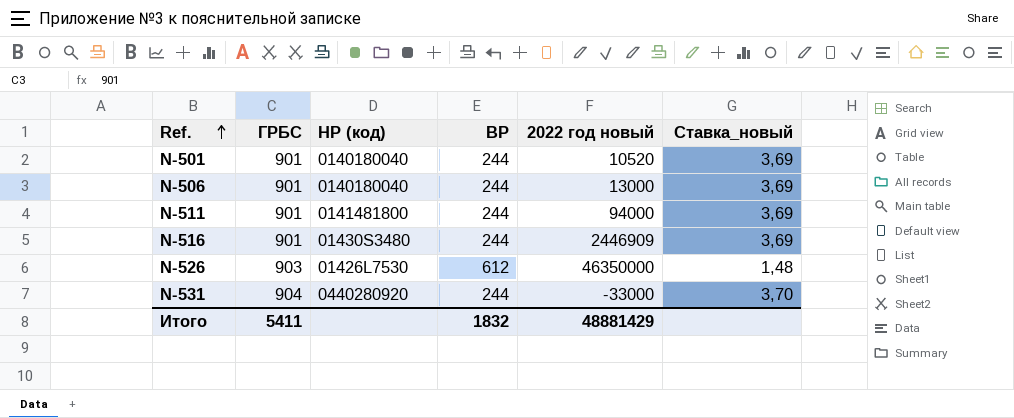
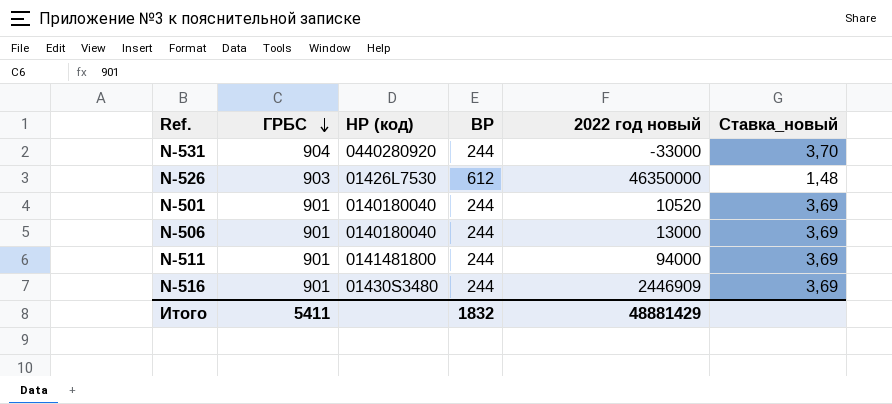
row order: Ref. ascending -> ГРБС descending

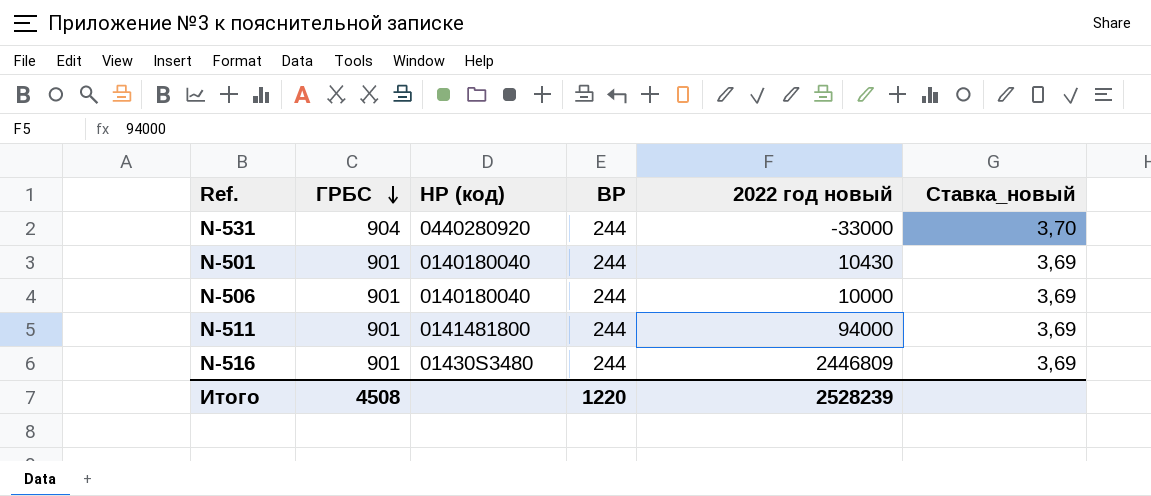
row N-526: 903 | 01426L7530 | 612 | 46350000 | 1,48 -> none
N-501 | 2022 год новый: 10520 -> 10430
N-506 | 2022 год новый: 13000 -> 10000
N-516 | 2022 год новый: 2446909 -> 2446809
Итого | ГРБС: 5411 -> 4508
Итого | ВР: 1832 -> 1220
Итого | 2022 год новый: 48881429 -> 2528239

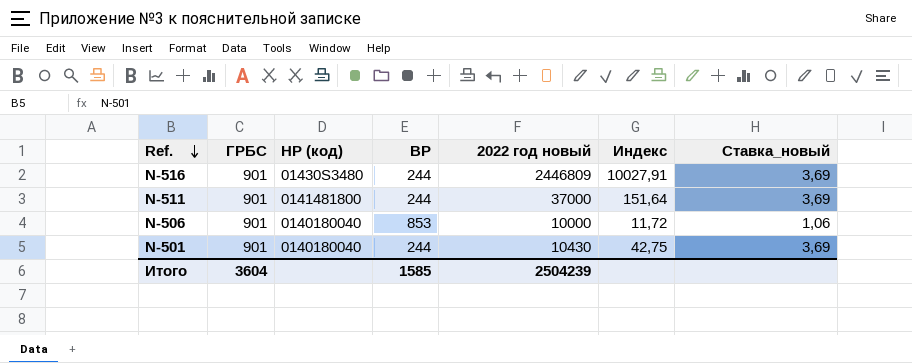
row order: ГРБС descending -> Ref. descending
column Индекс | formula: none -> [2022 год новый] / [ВР]
row N-531: 904 | 0440280920 | 244 | -33000 | 3,70 -> none
N-511 | 2022 год новый: 94000 -> 37000
N-506 | ВР: 244 -> 853
N-506 | Ставка_новый: 3,69 -> 1,06
Итого | ГРБС: 4508 -> 3604
Итого | ВР: 1220 -> 1585
Итого | 2022 год новый: 2528239 -> 2504239

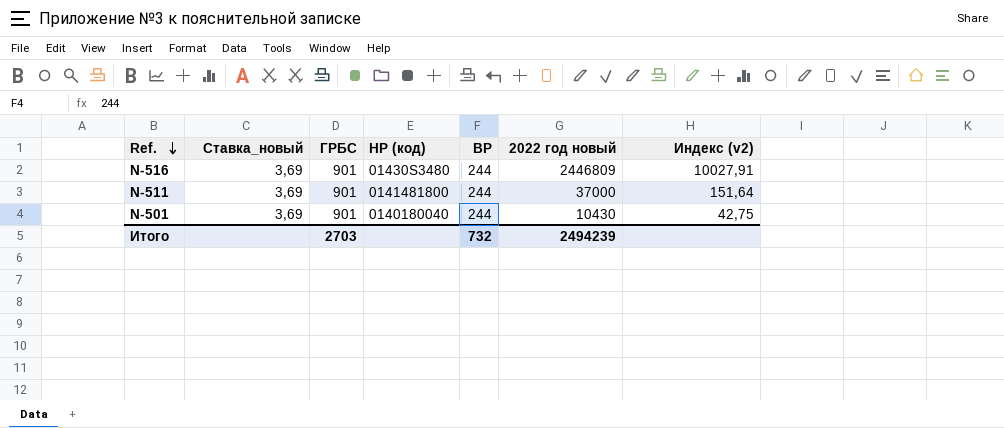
column Ставка_новый | position: 7 -> 2
column name: Индекс -> Индекс (v2)
row N-506: 901 | 0140180040 | 853 | 10000 | 11,72 | 1,06 -> none
Итого | ГРБС: 3604 -> 2703
Итого | ВР: 1585 -> 732
Итого | 2022 год новый: 2504239 -> 2494239

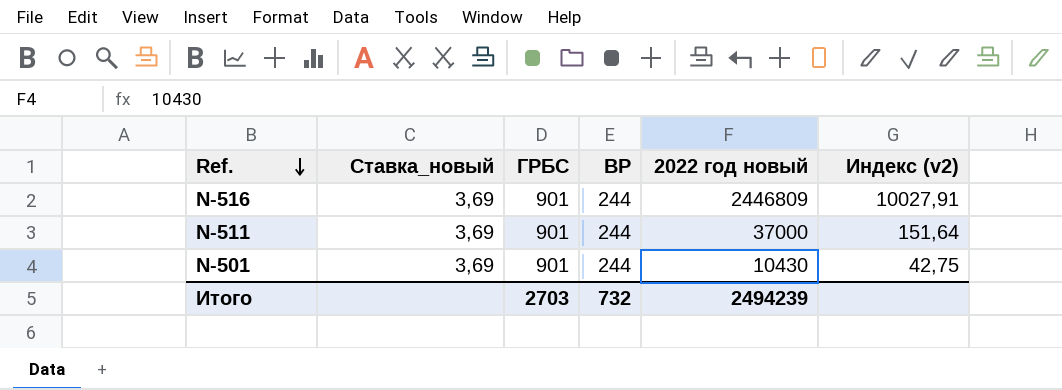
column НР (код) | position: 4 -> none

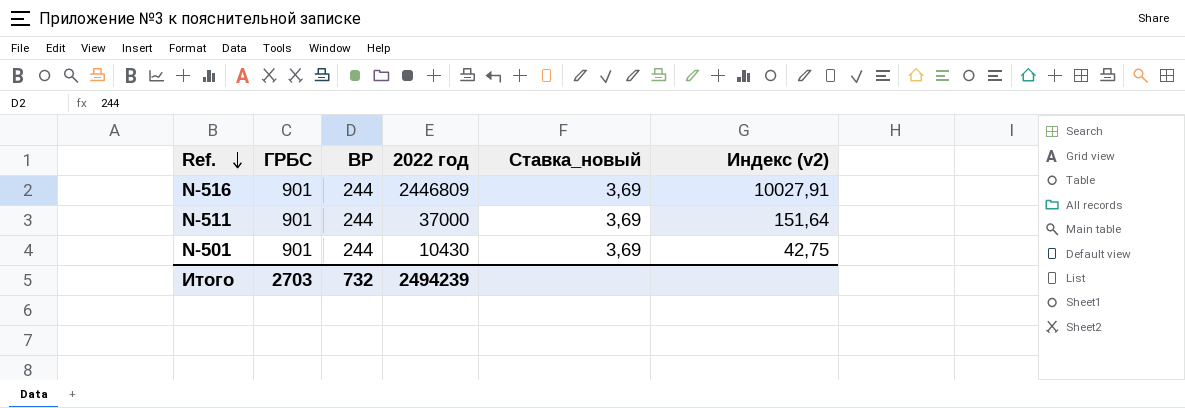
column name: 2022 год новый -> 2022 год
column Ставка_новый | position: 2 -> 5

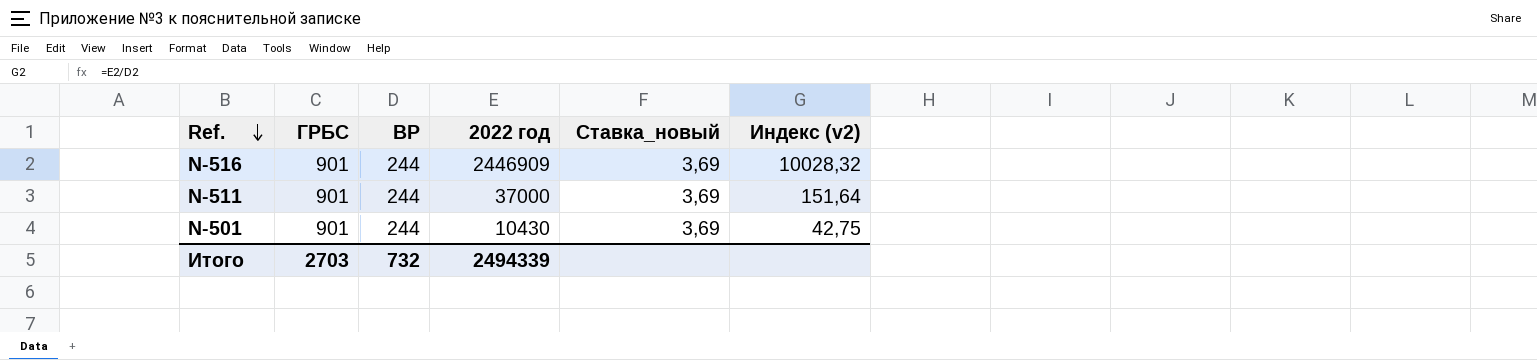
N-516 | 2022 год: 2446809 -> 2446909
N-516 | Индекс (v2): 10027,91 -> 10028,32
Итого | 2022 год: 2494239 -> 2494339

